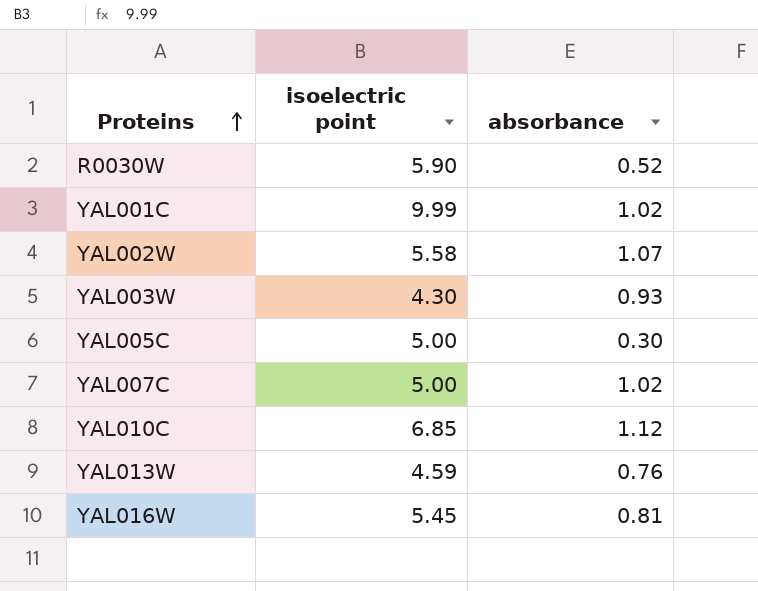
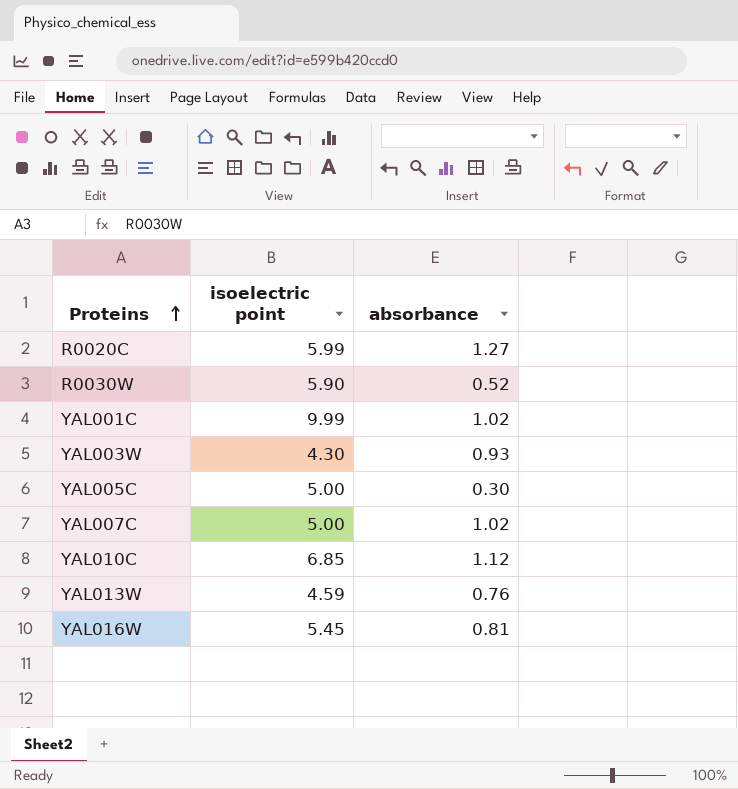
row YAL002W: 5.58 | 1.07 -> none
row R0020C: none -> 5.99 | 1.27

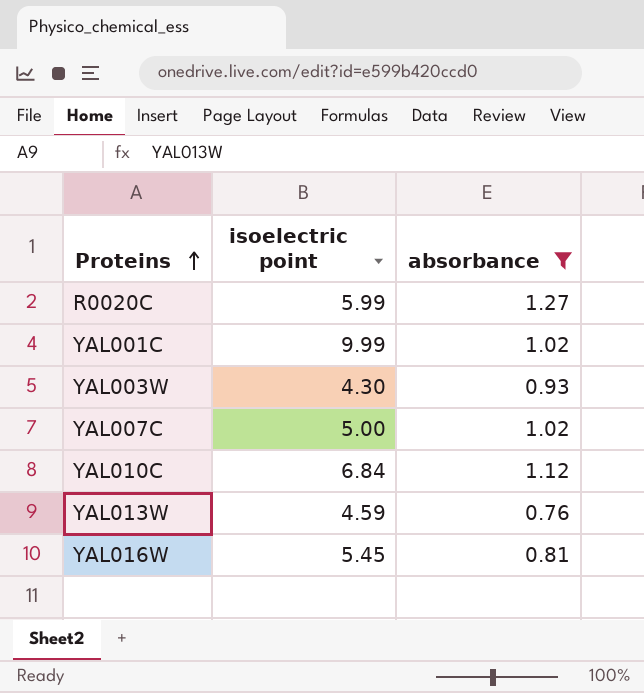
filter: none -> absorbance >= 0.76
YAL010C | isoelectric point: 6.85 -> 6.84

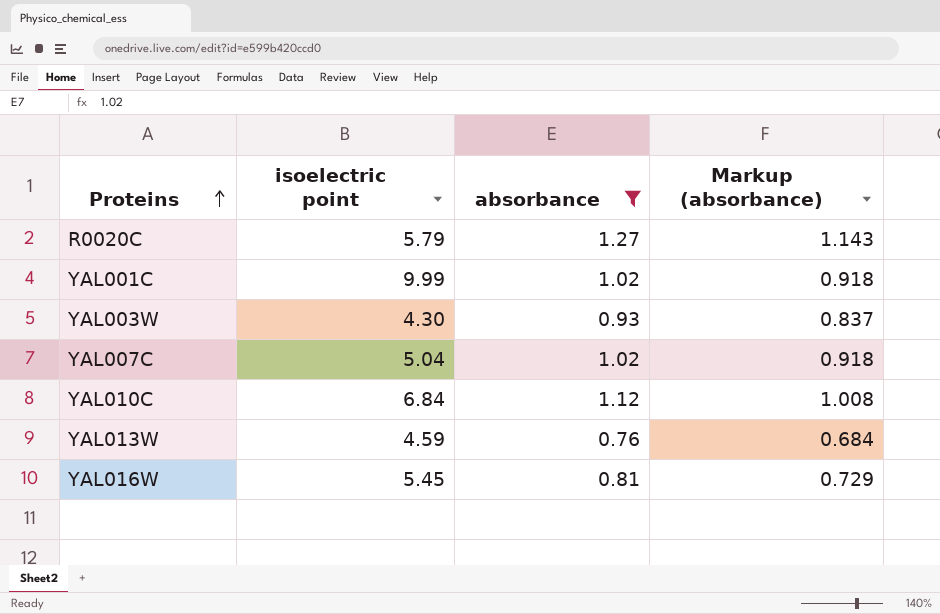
column Markup (absorbance) | formula: none -> [absorbance] * 0.9
R0020C | isoelectric point: 5.99 -> 5.79
YAL007C | isoelectric point: 5.00 -> 5.04

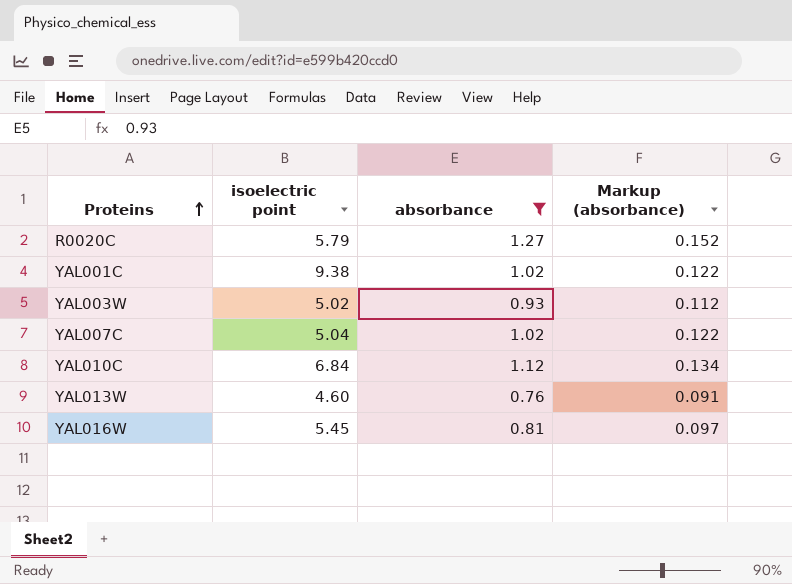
column Markup (absorbance) | formula: [absorbance] * 0.9 -> [absorbance] * 0.12
YAL001C | isoelectric point: 9.99 -> 9.38
YAL003W | isoelectric point: 4.30 -> 5.02
YAL013W | isoelectric point: 4.59 -> 4.60

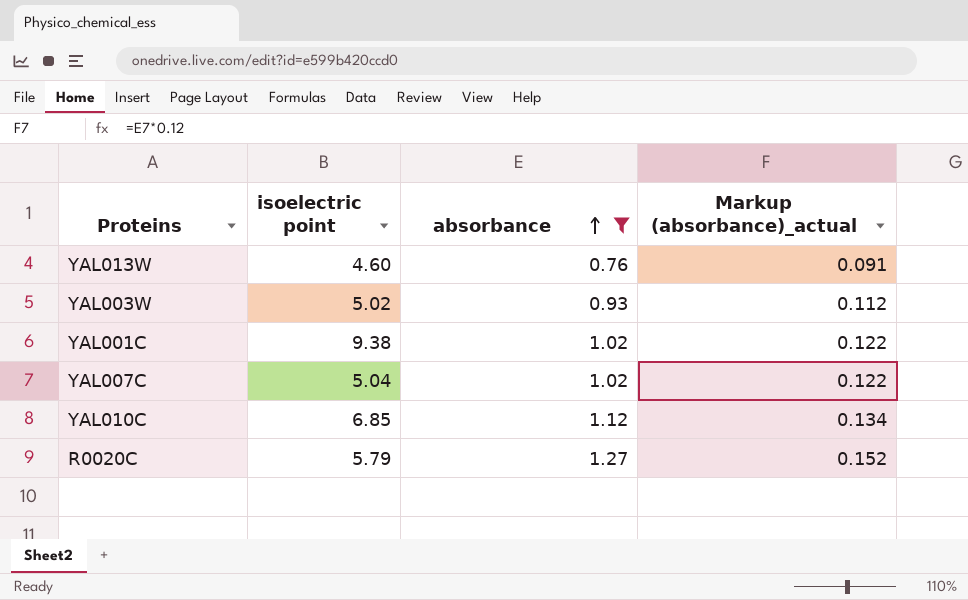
row order: Proteins ascending -> absorbance ascending
column name: Markup (absorbance) -> Markup (absorbance)_actual
row YAL016W: 5.45 | 0.81 | 0.097 -> none
YAL010C | isoelectric point: 6.84 -> 6.85

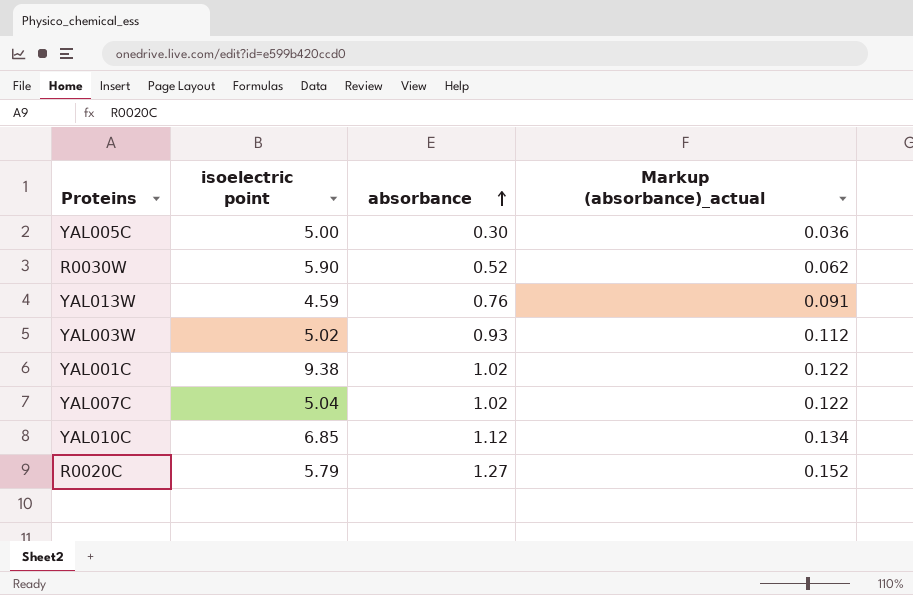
filter: absorbance >= 0.76 -> none
YAL013W | isoelectric point: 4.60 -> 4.59

